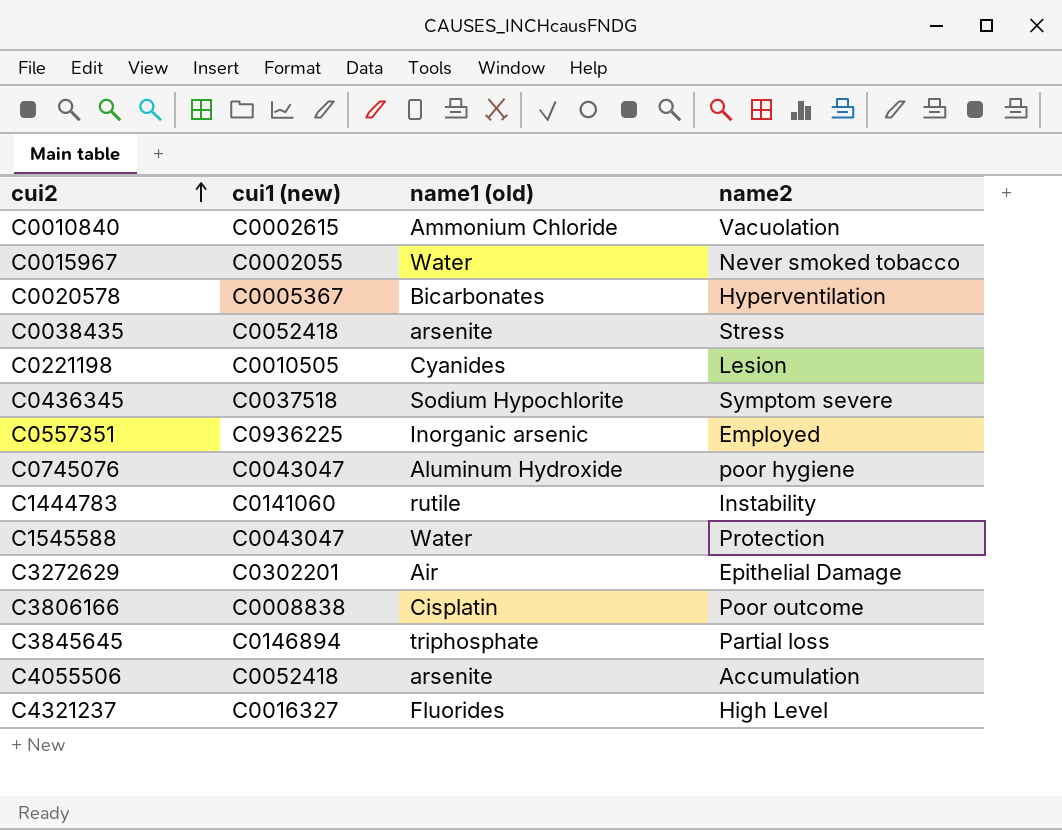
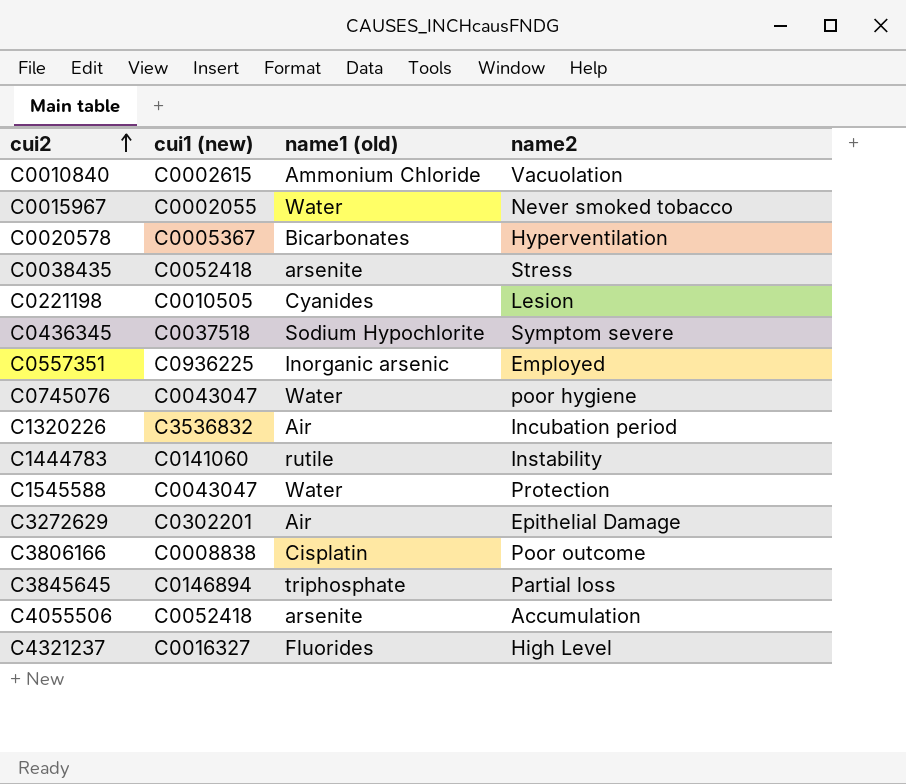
C0745076 | name1 (old): Aluminum Hydroxide -> Water
row C1320226: none -> C3536832 | Air | Incubation period

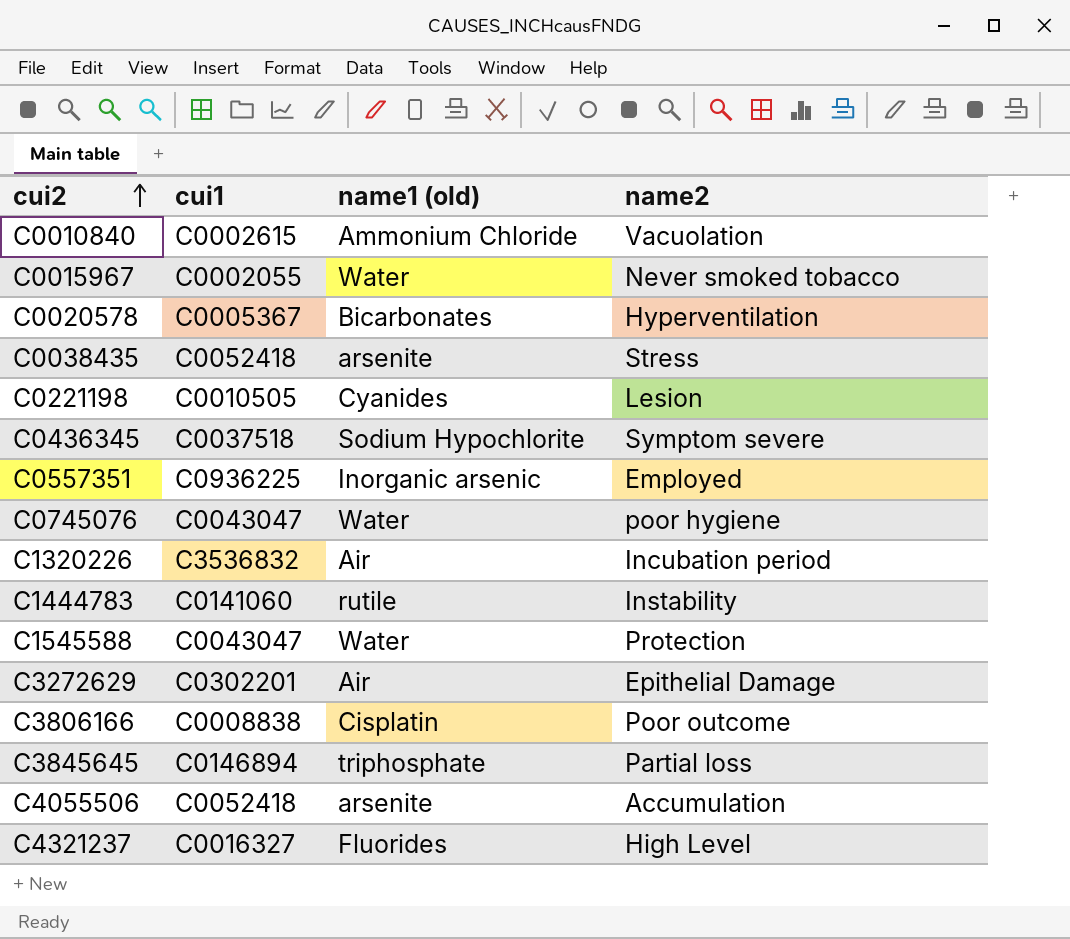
column name: cui1 (new) -> cui1

